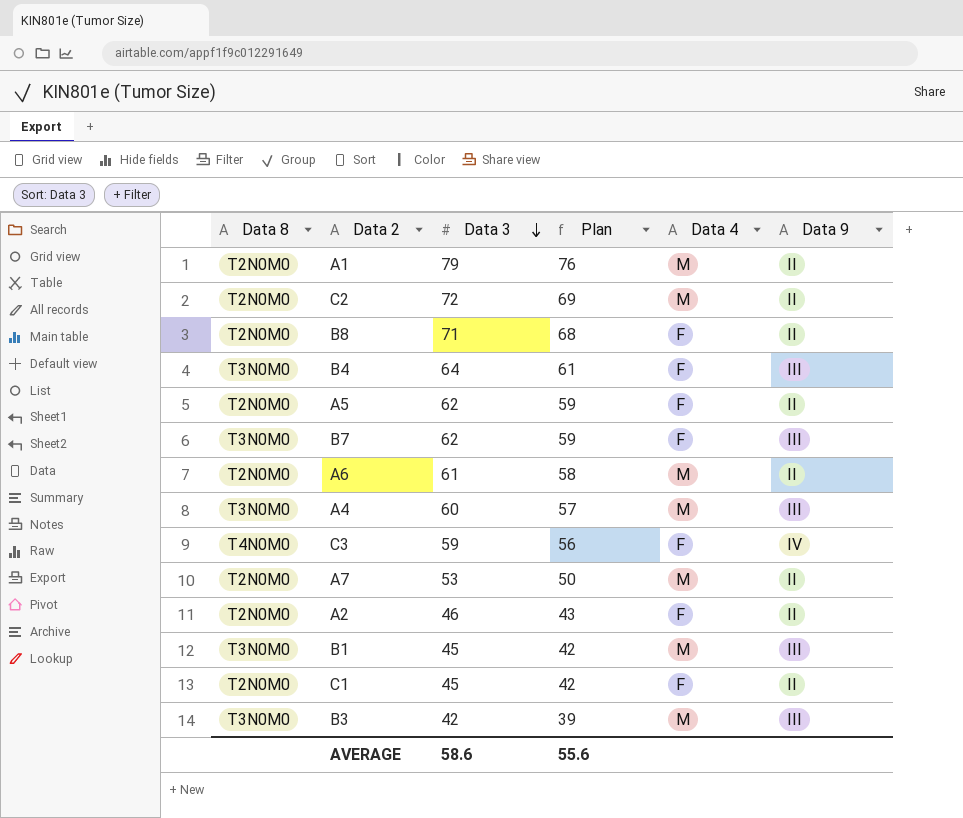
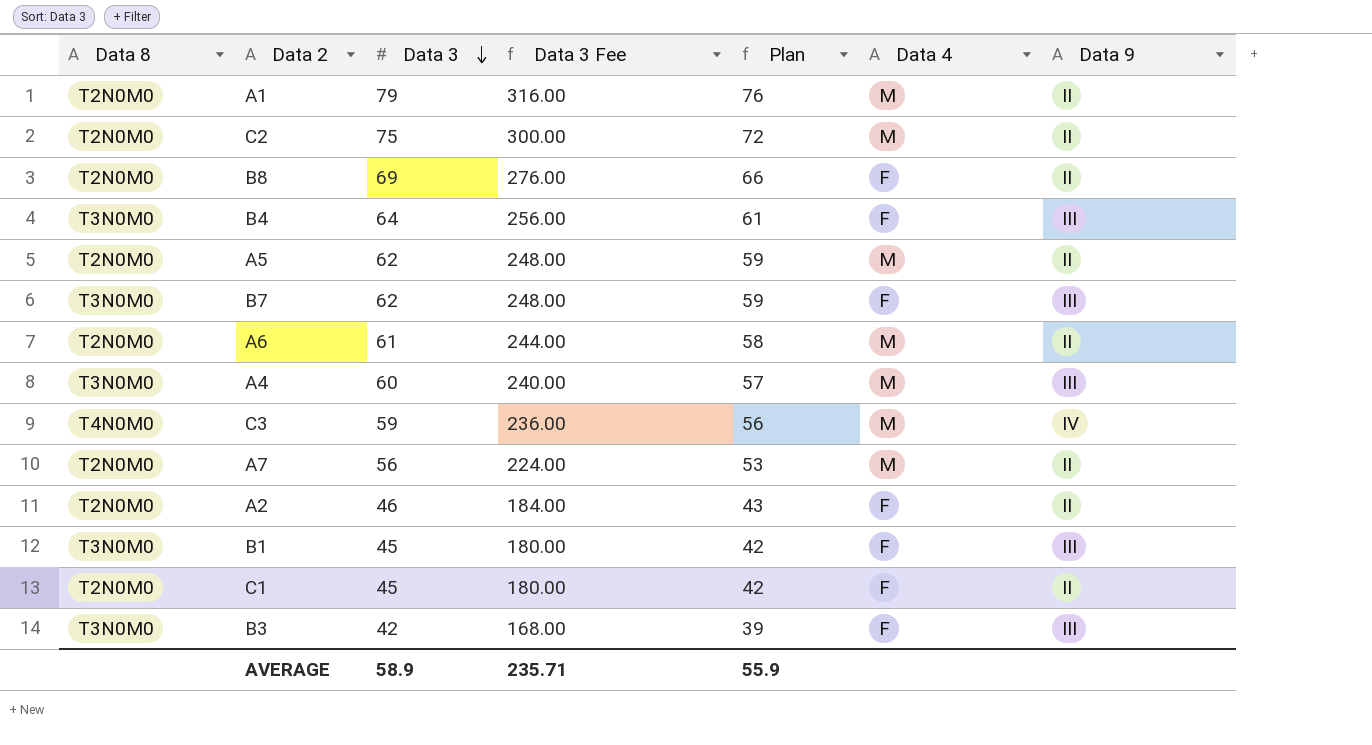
column Data 3 Fee | formula: none -> [Data 3] * 4
C2 | Data 3: 72 -> 75
C2 | Plan: 69 -> 72
B8 | Data 3: 71 -> 69
B8 | Plan: 68 -> 66
A5 | Data 4: F -> M
C3 | Data 4: F -> M
A7 | Data 3: 53 -> 56
A7 | Plan: 50 -> 53
B1 | Data 4: M -> F
B3 | Data 4: M -> F
AVERAGE | Data 3: 58.6 -> 58.9
AVERAGE | Plan: 55.6 -> 55.9

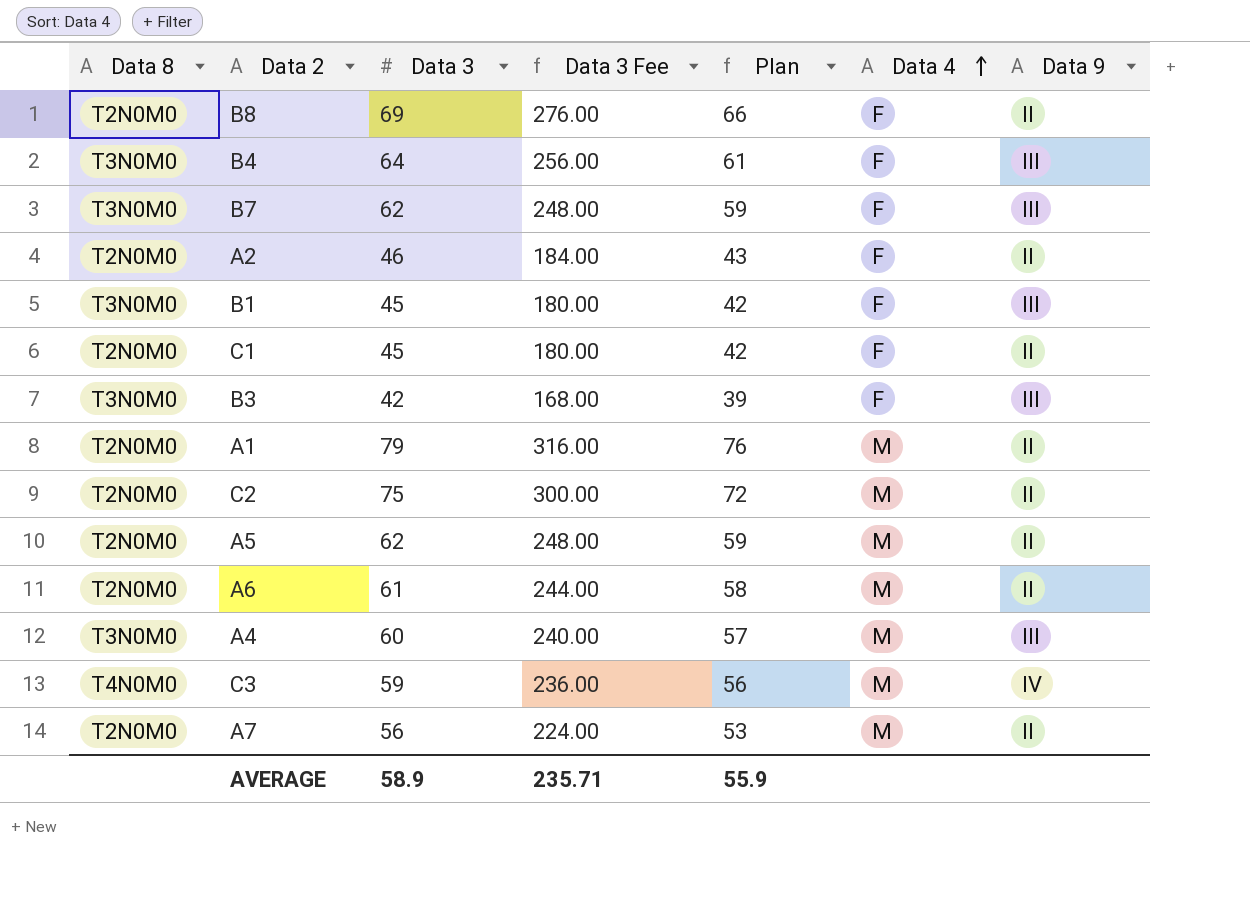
row order: Data 3 descending -> Data 4 ascending

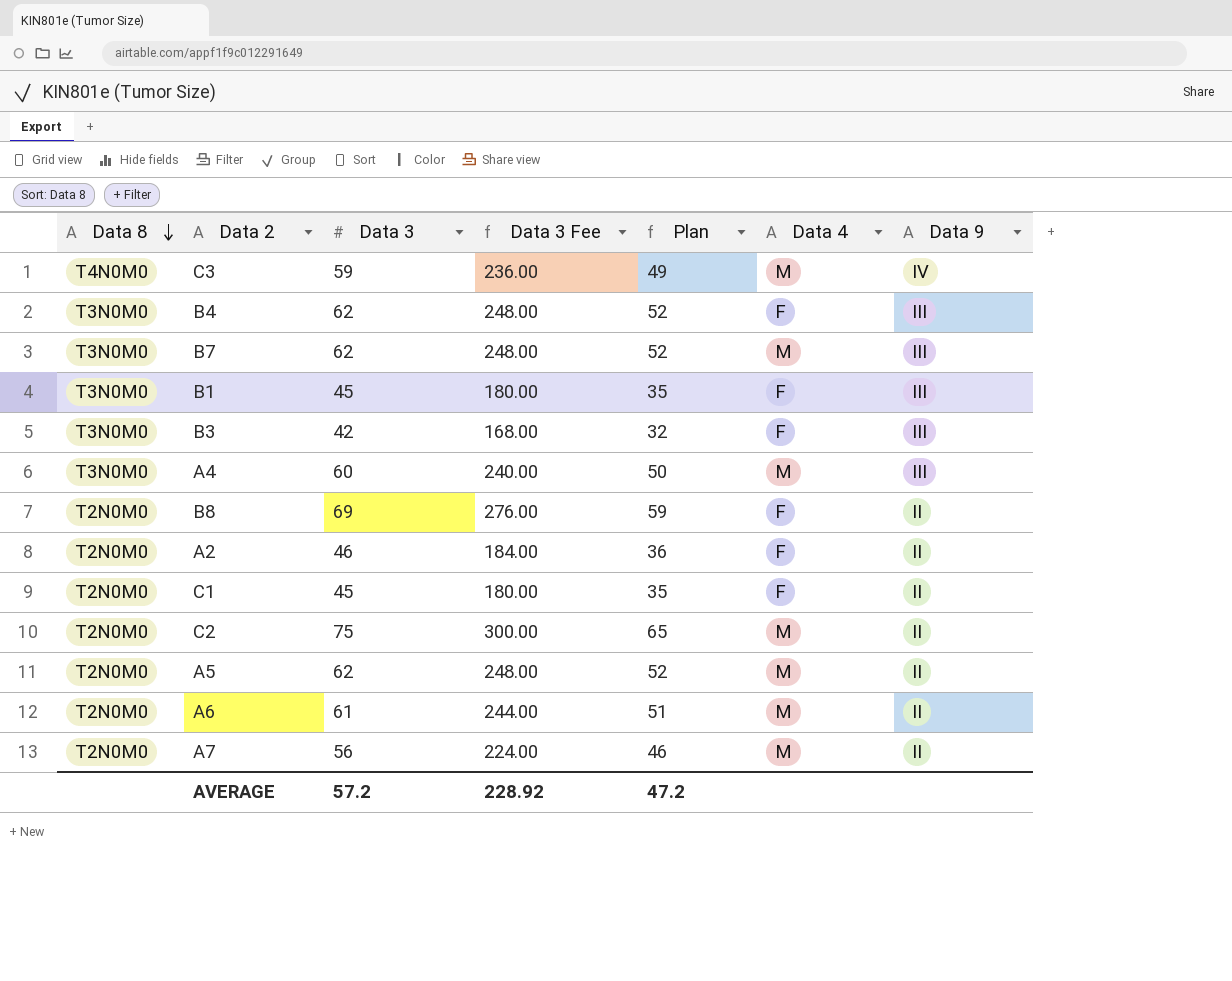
row order: Data 4 ascending -> Data 8 descending
column Plan | formula: [Data 3] - 3 -> [Data 3] - 10
row A1: T2N0M0 | 79 | 316.00 | 76 | M | II -> none
B4 | Data 3: 64 -> 62
B4 | Data 3 Fee: 256.00 -> 248.00
B7 | Data 4: F -> M
AVERAGE | Data 3: 58.9 -> 57.2
AVERAGE | Data 3 Fee: 235.71 -> 228.92
AVERAGE | Plan: 55.9 -> 47.2

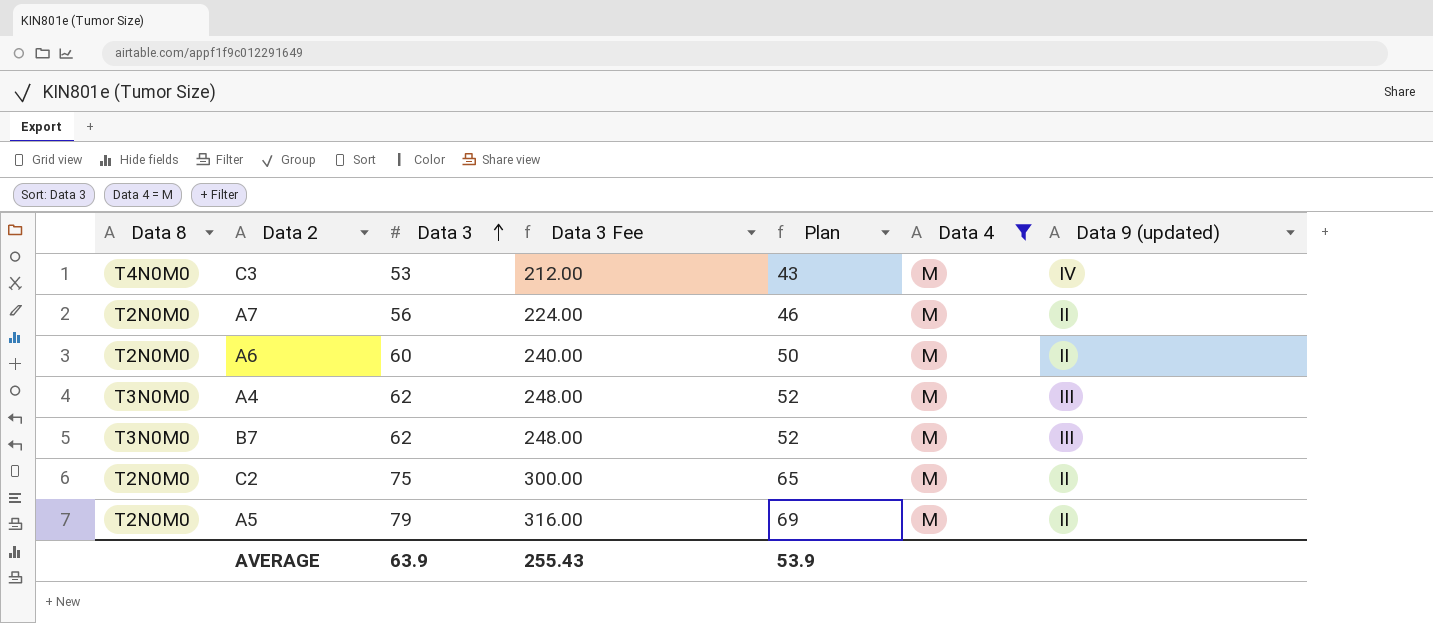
filter: none -> Data 4 = M
row order: Data 8 descending -> Data 3 ascending
column name: Data 9 -> Data 9 (updated)
C3 | Data 3: 59 -> 53
C3 | Data 3 Fee: 236.00 -> 212.00
C3 | Plan: 49 -> 43
A6 | Data 3: 61 -> 60
A6 | Data 3 Fee: 244.00 -> 240.00
A6 | Plan: 51 -> 50
A4 | Data 3: 60 -> 62
A4 | Data 3 Fee: 240.00 -> 248.00
A4 | Plan: 50 -> 52
A5 | Data 3: 62 -> 79
A5 | Data 3 Fee: 248.00 -> 316.00
A5 | Plan: 52 -> 69
AVERAGE | Data 3: 57.2 -> 63.9
AVERAGE | Data 3 Fee: 228.92 -> 255.43
AVERAGE | Plan: 47.2 -> 53.9

